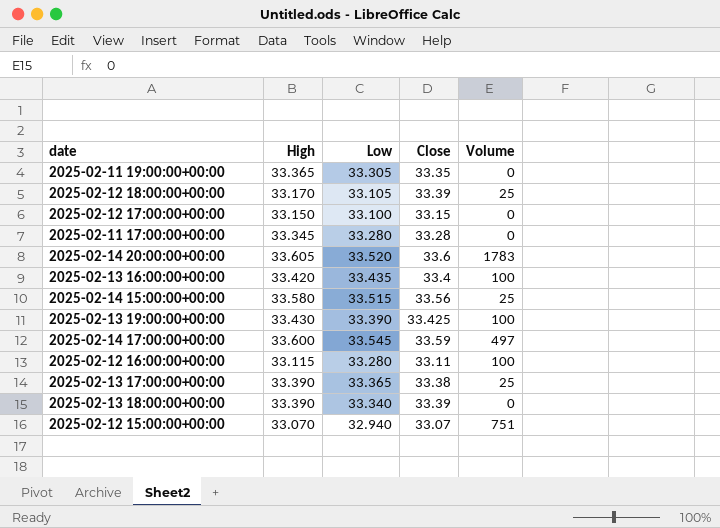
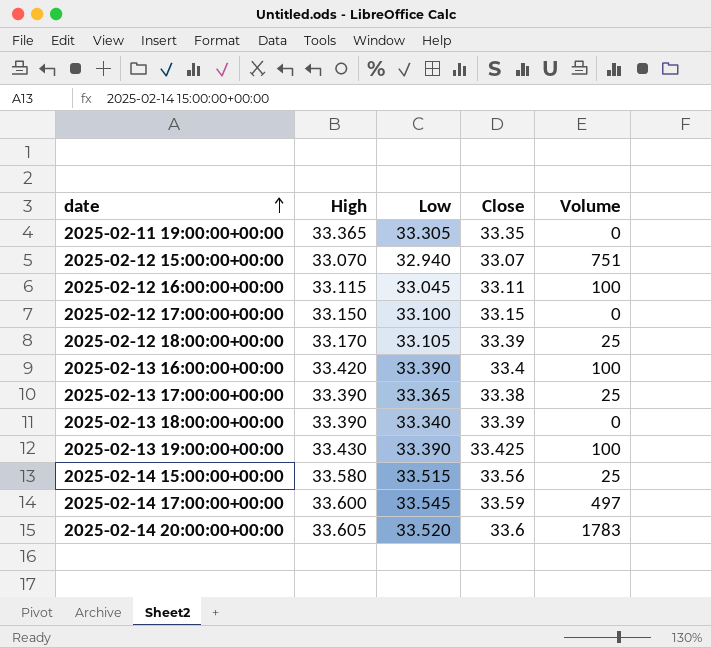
row order: none -> date ascending
row 2025-02-11 17:00:00+00:00: 33.345 | 33.280 | 33.28 | 0 -> none
2025-02-12 16:00:00+00:00 | Low: 33.280 -> 33.045
2025-02-13 16:00:00+00:00 | Low: 33.435 -> 33.390

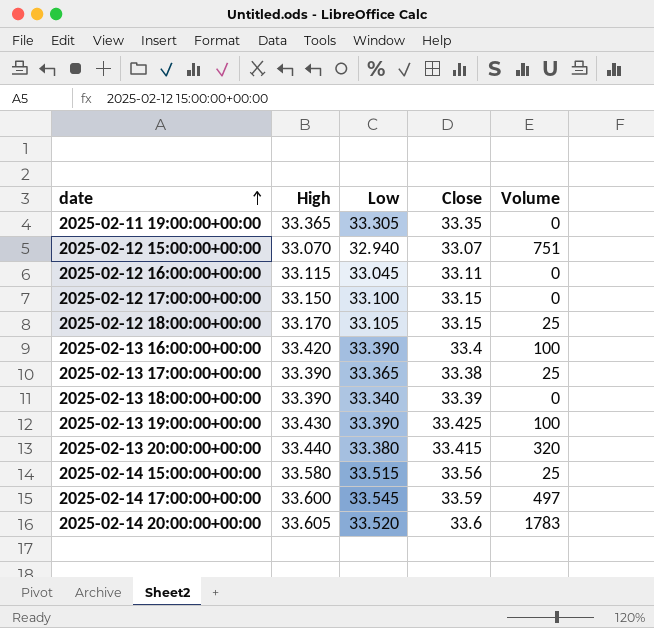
2025-02-12 16:00:00+00:00 | Volume: 100 -> 0
2025-02-12 18:00:00+00:00 | Close: 33.39 -> 33.15
row 2025-02-13 20:00:00+00:00: none -> 33.440 | 33.380 | 33.415 | 320

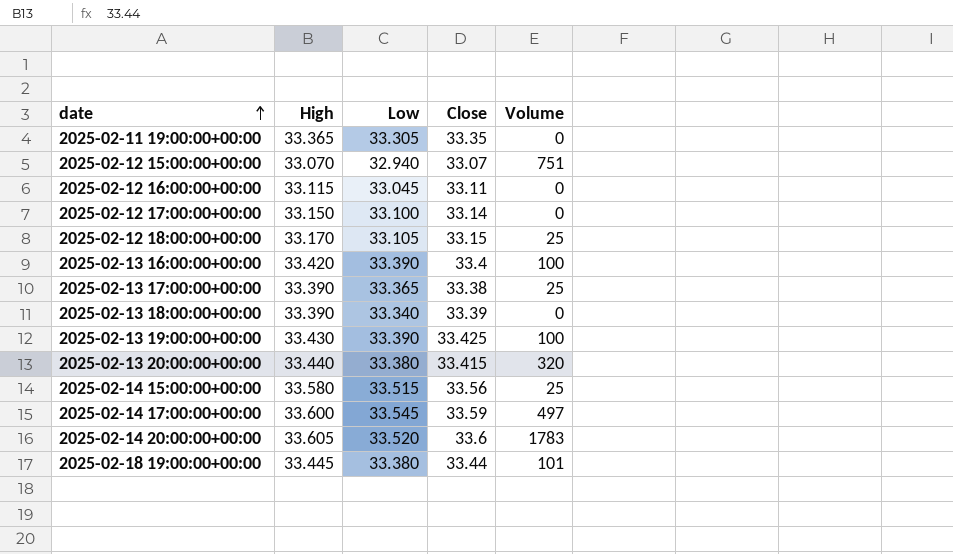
2025-02-12 17:00:00+00:00 | Close: 33.15 -> 33.14
row 2025-02-18 19:00:00+00:00: none -> 33.445 | 33.380 | 33.44 | 101

